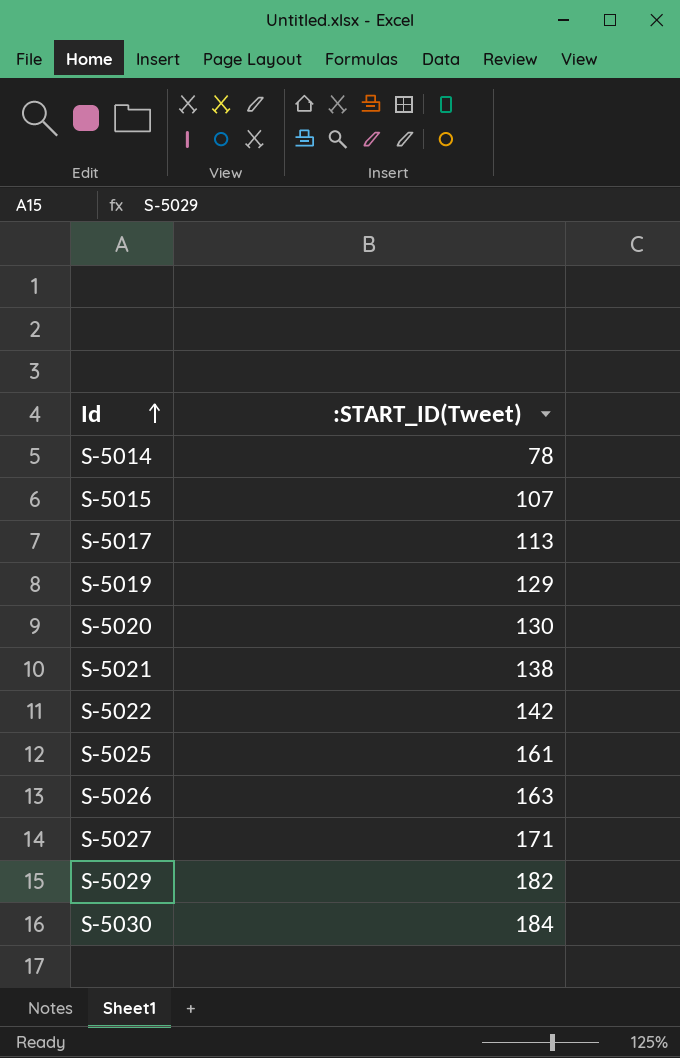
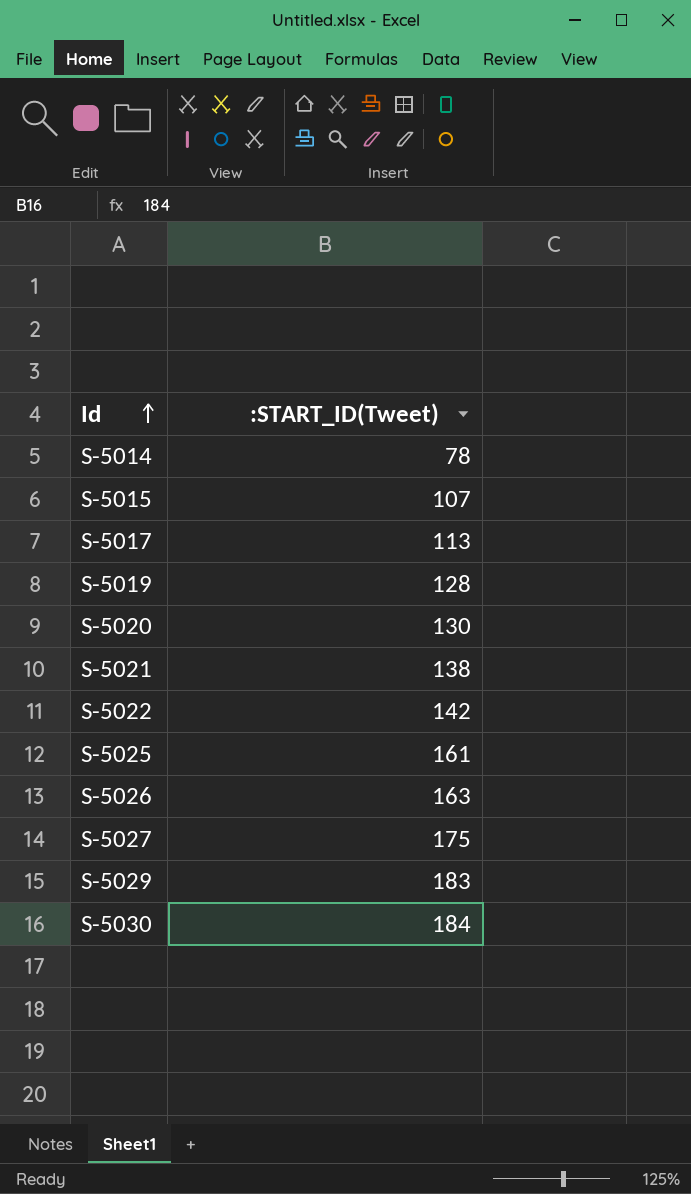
S-5019 | :START_ID(Tweet): 129 -> 128
S-5027 | :START_ID(Tweet): 171 -> 175
S-5029 | :START_ID(Tweet): 182 -> 183

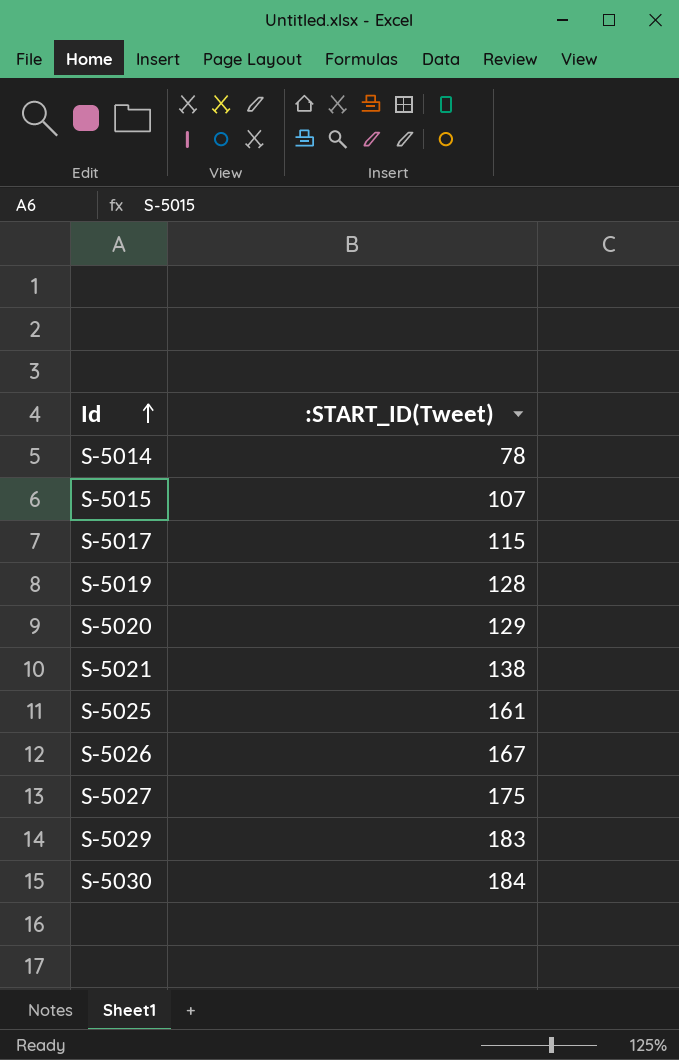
row S-5022: 142 -> none
S-5017 | :START_ID(Tweet): 113 -> 115
S-5020 | :START_ID(Tweet): 130 -> 129
S-5026 | :START_ID(Tweet): 163 -> 167

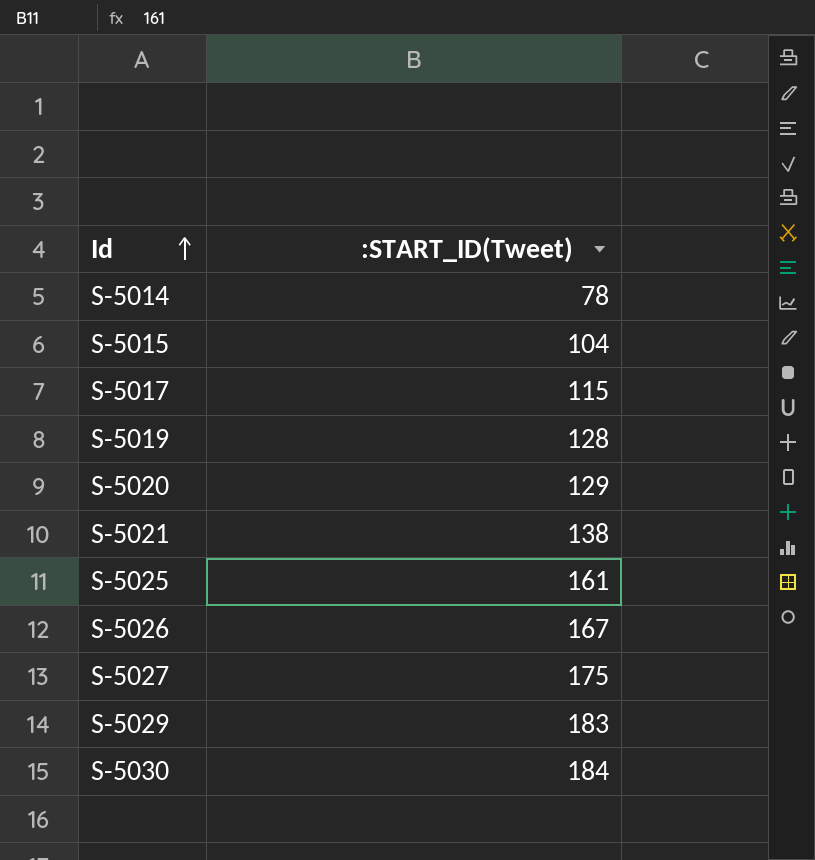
S-5015 | :START_ID(Tweet): 107 -> 104

